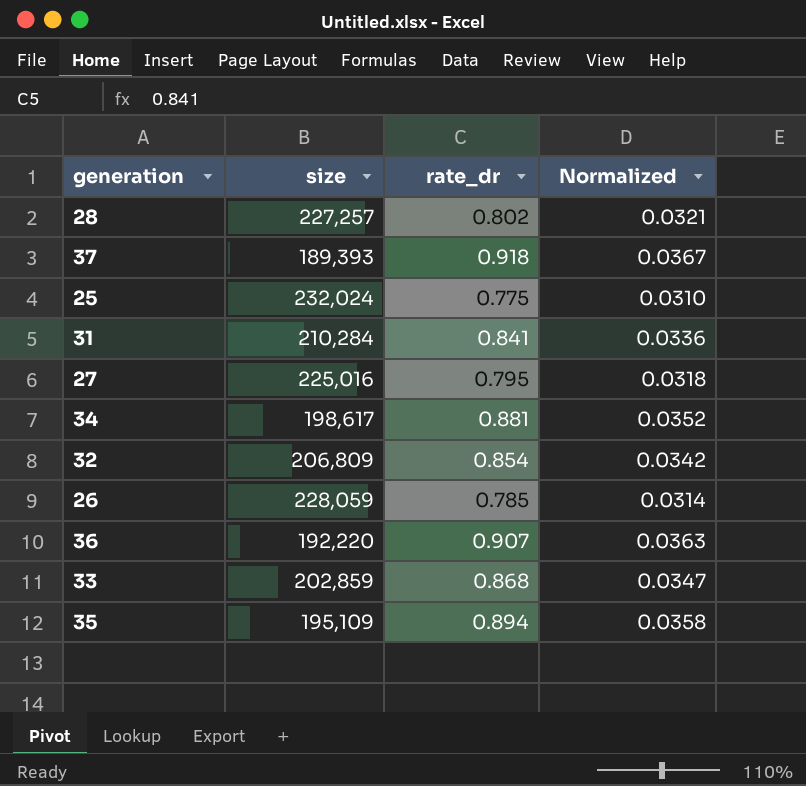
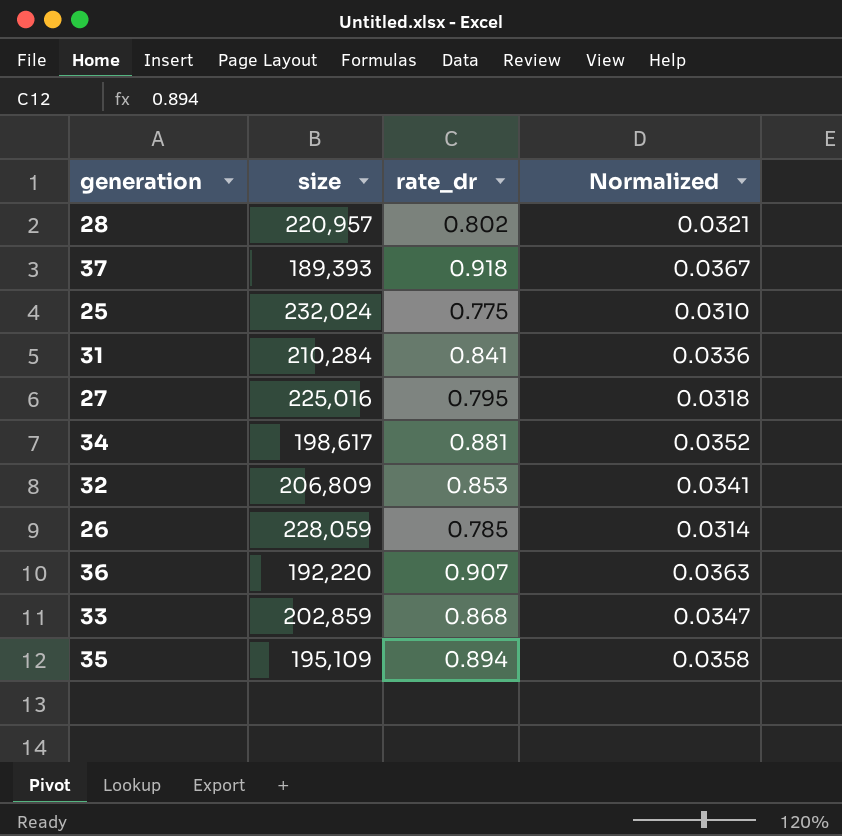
28 | size: 227,257 -> 220,957
32 | rate_dr: 0.854 -> 0.853
32 | Normalized: 0.0342 -> 0.0341

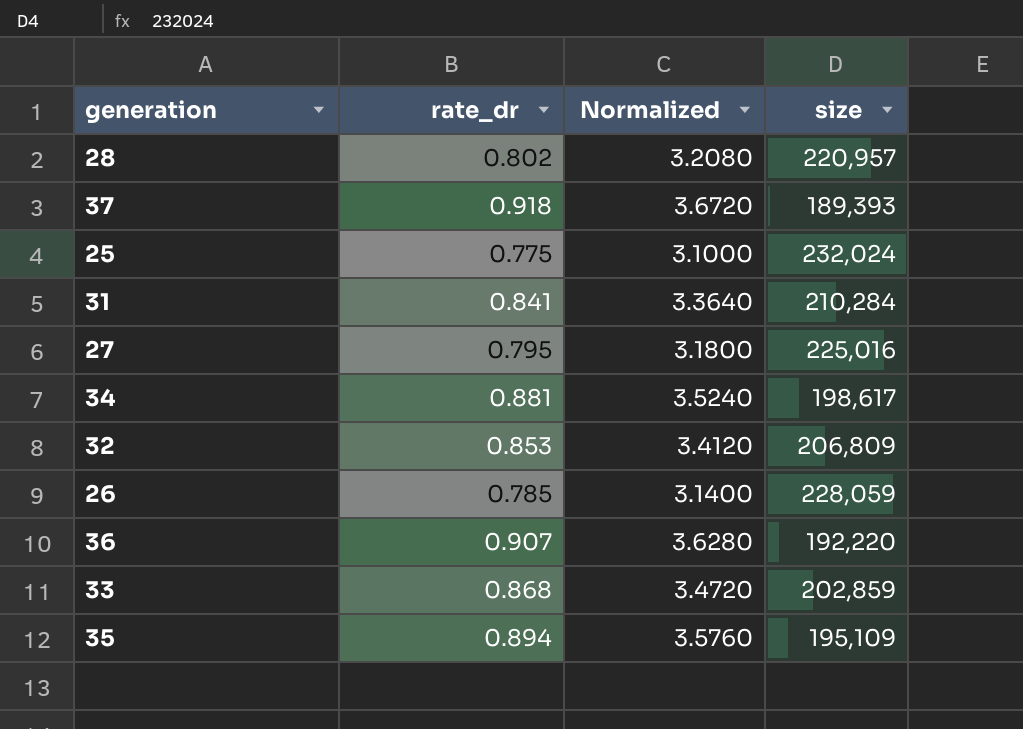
column Normalized | formula: [rate_dr] * 0.04 -> [rate_dr] * 4
column size | position: 2 -> 4

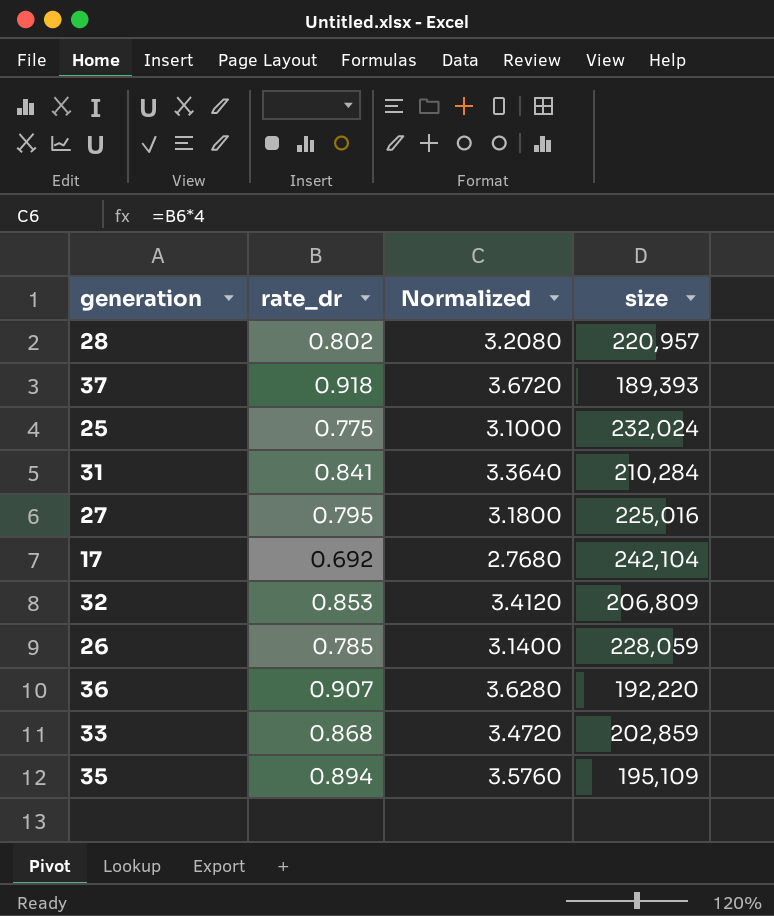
row 34: 0.881 | 3.5240 | 198,617 -> none
row 17: none -> 0.692 | 2.7680 | 242,104

